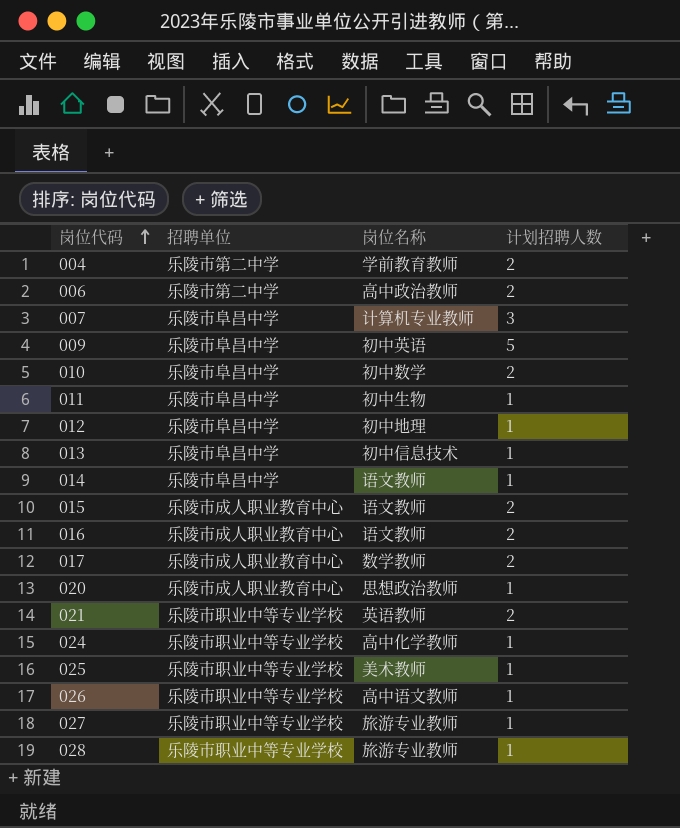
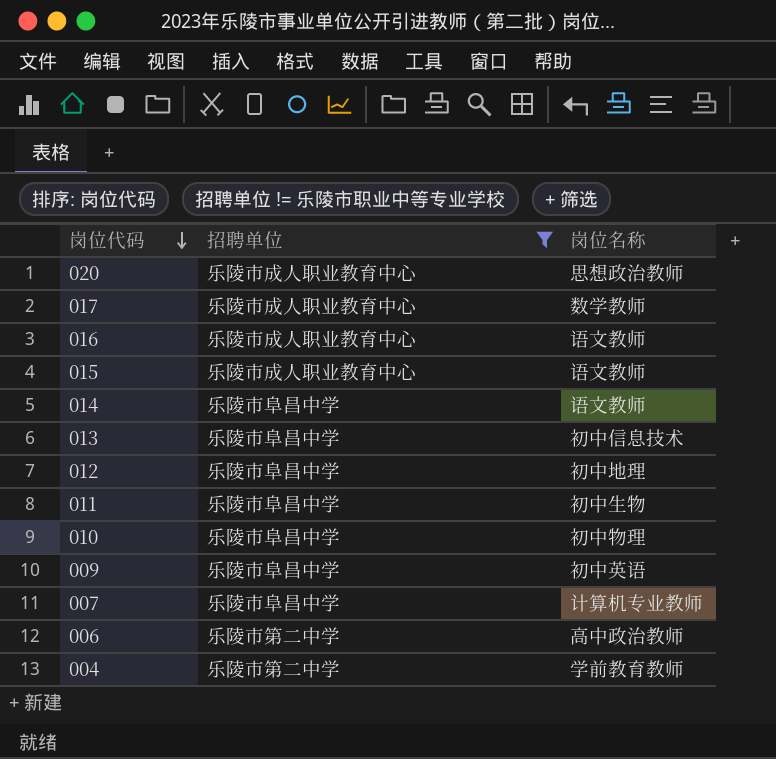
filter: none -> 招聘单位 != 乐陵市职业中等专业学校
row order: 岗位代码 ascending -> 岗位代码 descending
column 计划招聘人数 | position: 4 -> none
010 | 岗位名称: 初中数学 -> 初中物理

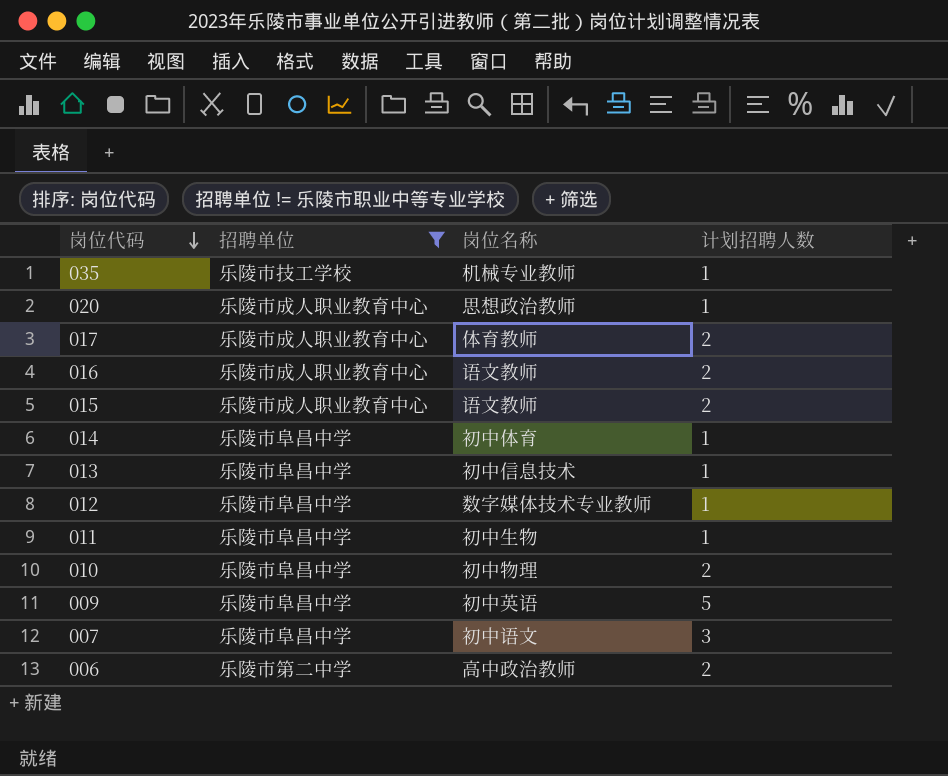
column 计划招聘人数 | position: none -> 4
row 004: 乐陵市第二中学 | 学前教育教师 -> none
row 035: none -> 乐陵市技工学校 | 机械专业教师 | 1
017 | 岗位名称: 数学教师 -> 体育教师
014 | 岗位名称: 语文教师 -> 初中体育
012 | 岗位名称: 初中地理 -> 数字媒体技术专业教师
007 | 岗位名称: 计算机专业教师 -> 初中语文

